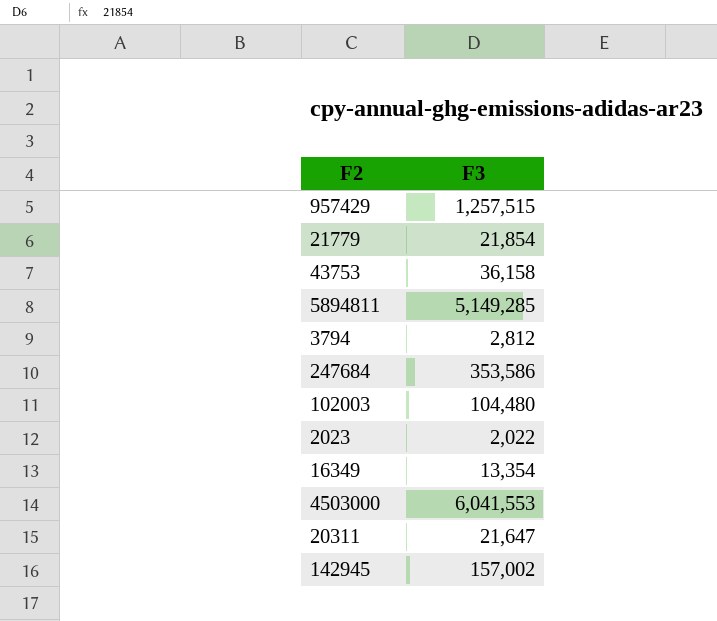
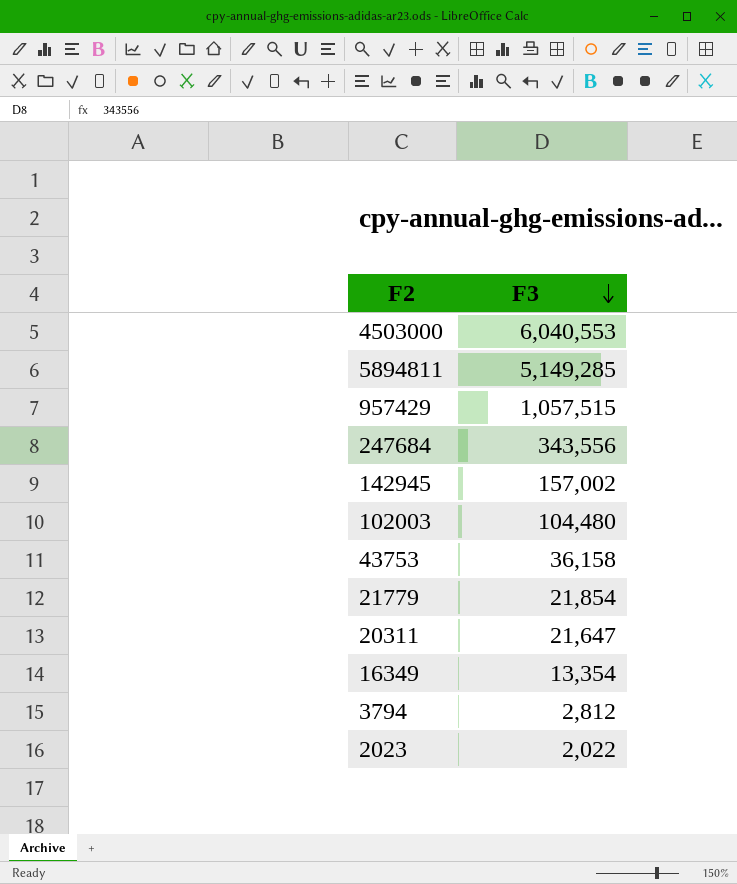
row order: none -> F3 descending
4503000 | F3: 6,041,553 -> 6,040,553
957429 | F3: 1,257,515 -> 1,057,515
247684 | F3: 353,586 -> 343,556

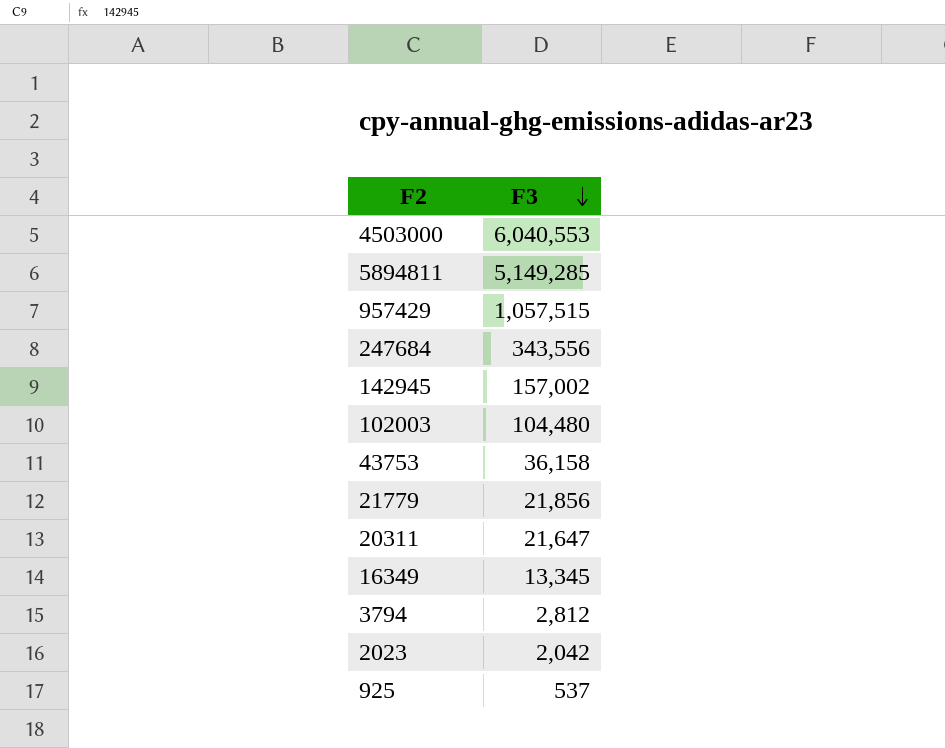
21779 | F3: 21,854 -> 21,856
16349 | F3: 13,354 -> 13,345
2023 | F3: 2,022 -> 2,042
row 925: none -> 537

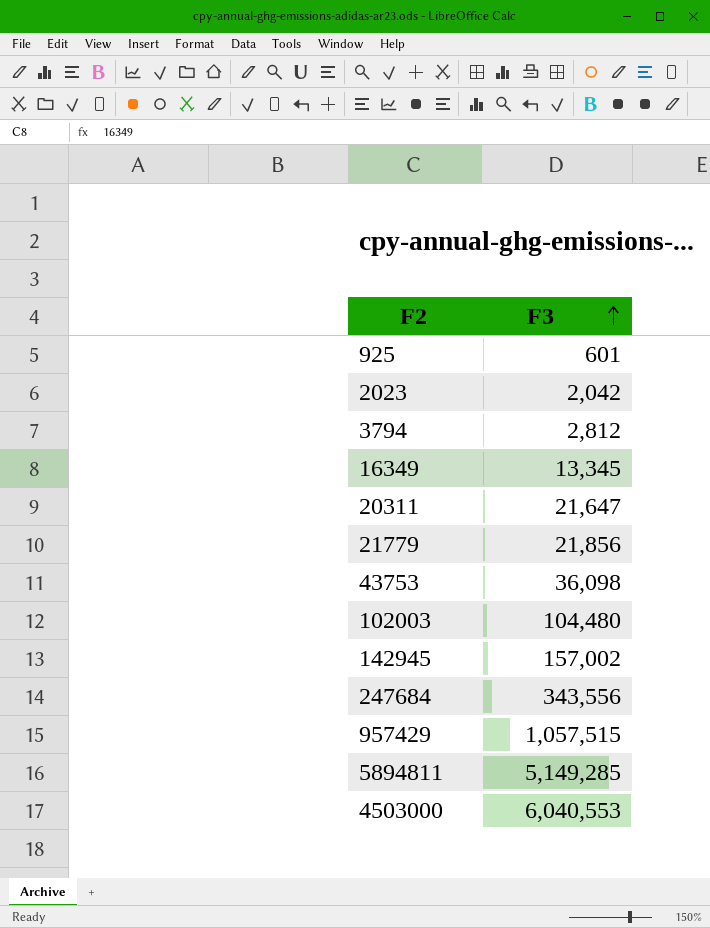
row order: F3 descending -> F3 ascending
925 | F3: 537 -> 601
43753 | F3: 36,158 -> 36,098

